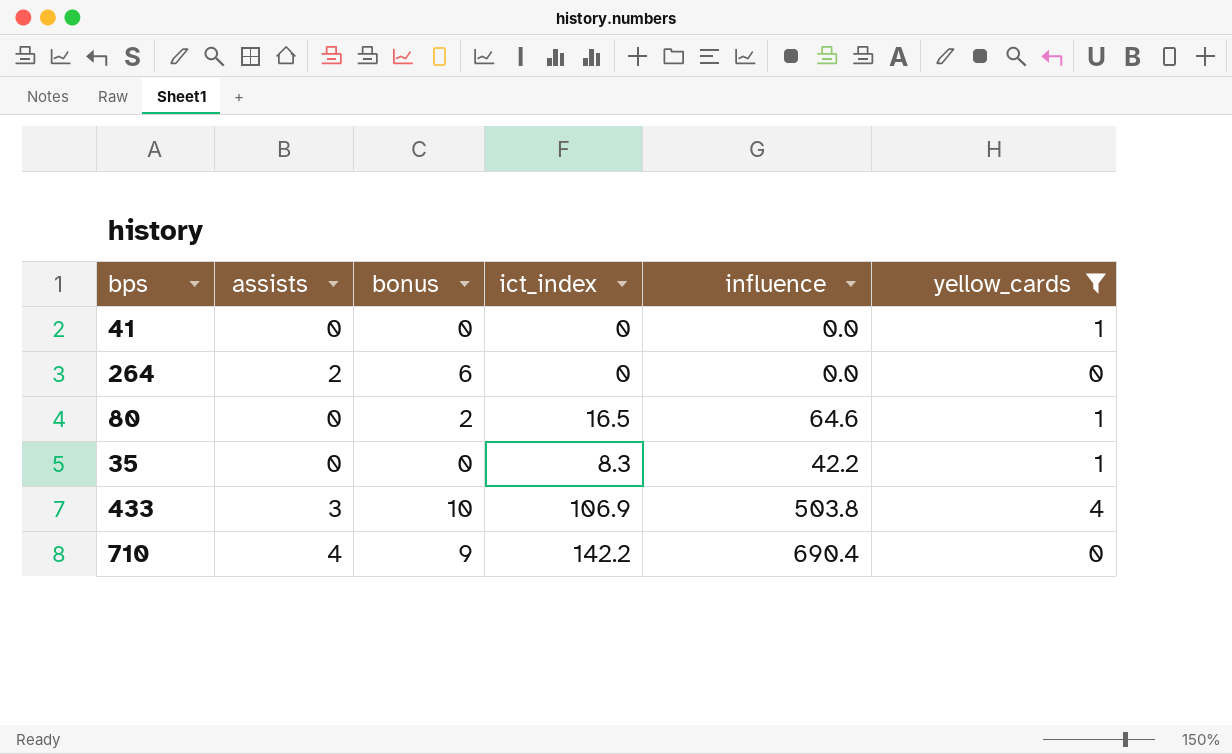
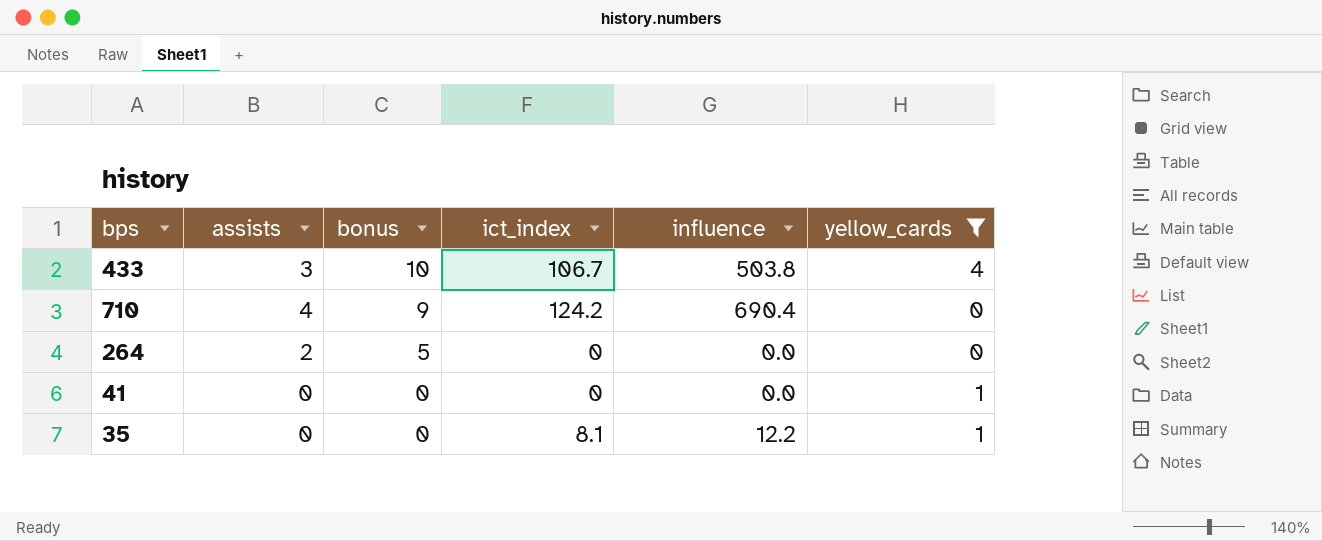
row order: none -> bonus descending
row 80: 0 | 2 | 16.5 | 64.6 | 1 -> none
433 | ict_index: 106.9 -> 106.7
710 | ict_index: 142.2 -> 124.2
264 | bonus: 6 -> 5
35 | ict_index: 8.3 -> 8.1
35 | influence: 42.2 -> 12.2

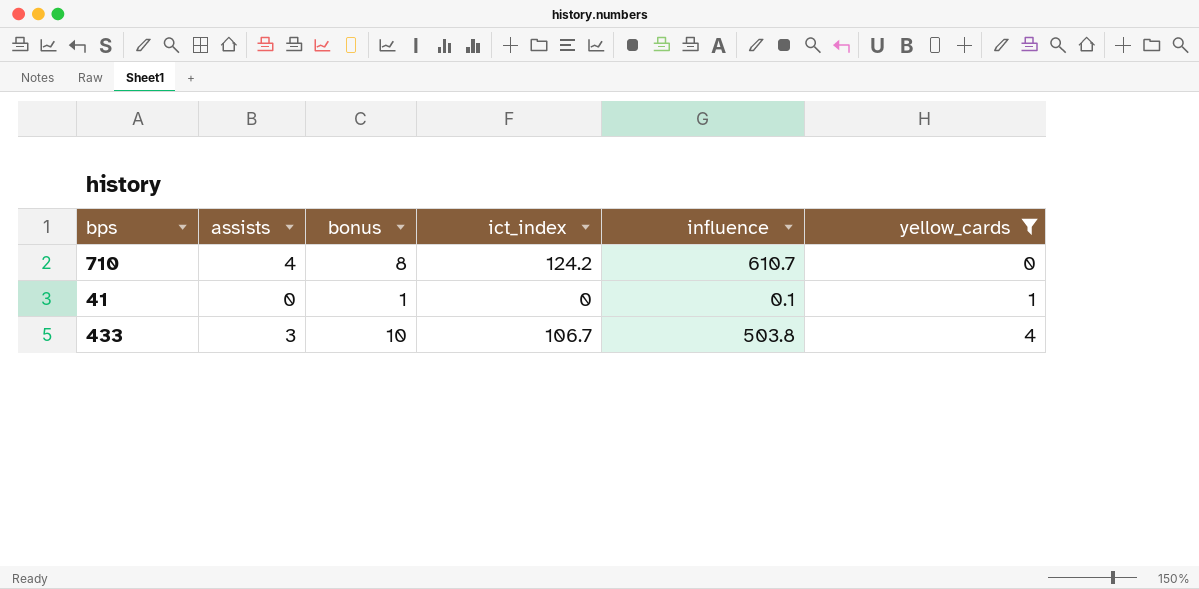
row order: bonus descending -> yellow_cards ascending
row 264: 2 | 5 | 0 | 0.0 | 0 -> none
row 35: 0 | 0 | 8.1 | 12.2 | 1 -> none
710 | bonus: 9 -> 8
710 | influence: 690.4 -> 610.7
41 | bonus: 0 -> 1
41 | influence: 0.0 -> 0.1

